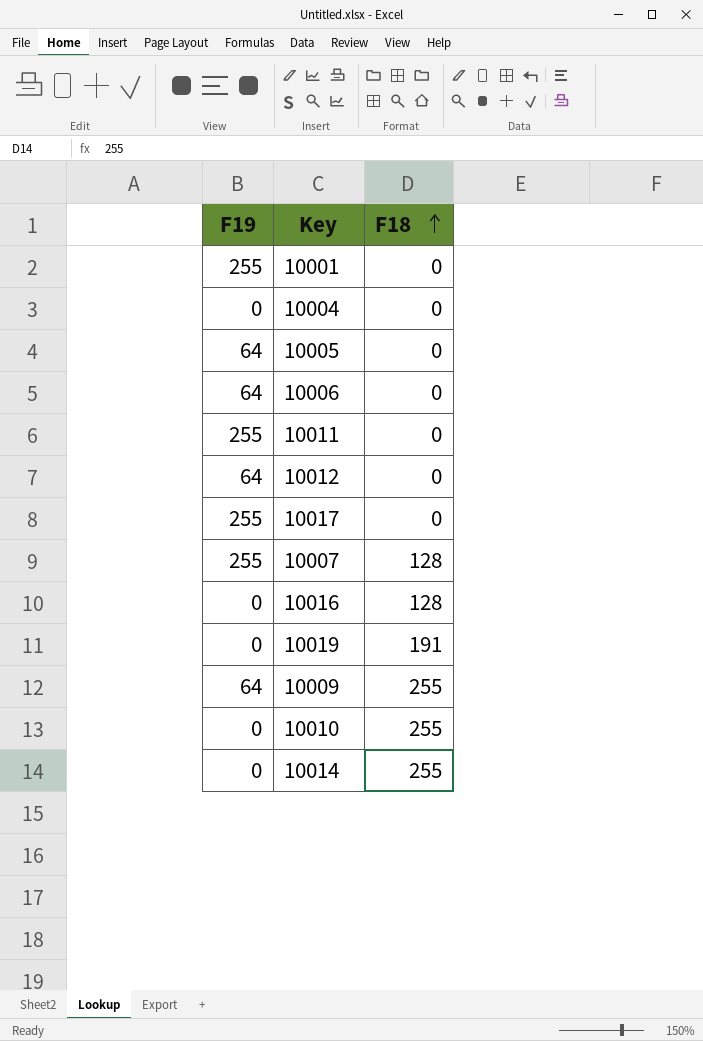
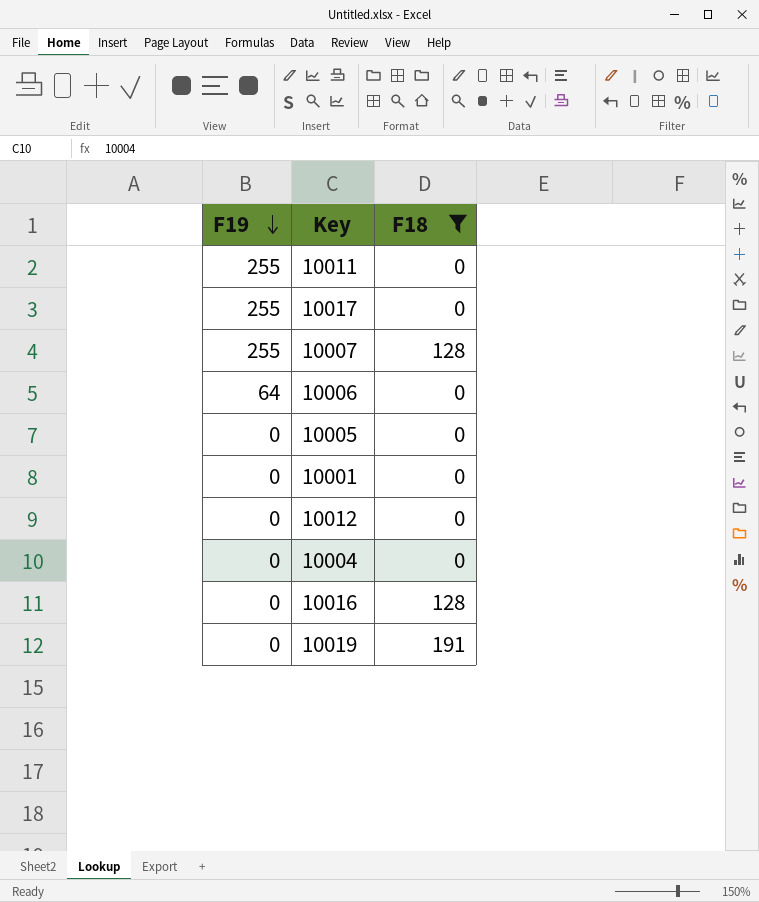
filter: none -> F18 != 255
row order: F18 ascending -> F19 descending
10005 | F19: 64 -> 0
10001 | F19: 255 -> 0
10012 | F19: 64 -> 0

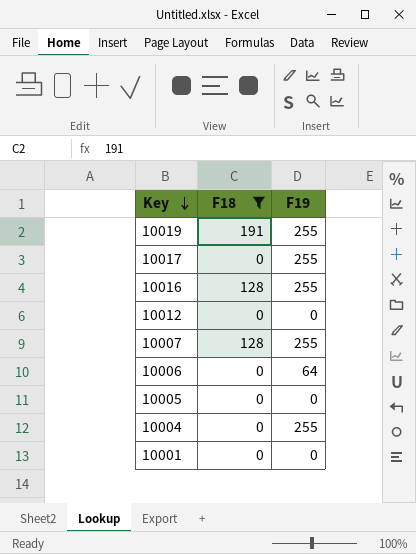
row order: F19 descending -> Key descending
column F19 | position: 1 -> 3
row 10011: 255 | 0 -> none
10019 | F19: 0 -> 255
10016 | F19: 0 -> 255
10004 | F19: 0 -> 255

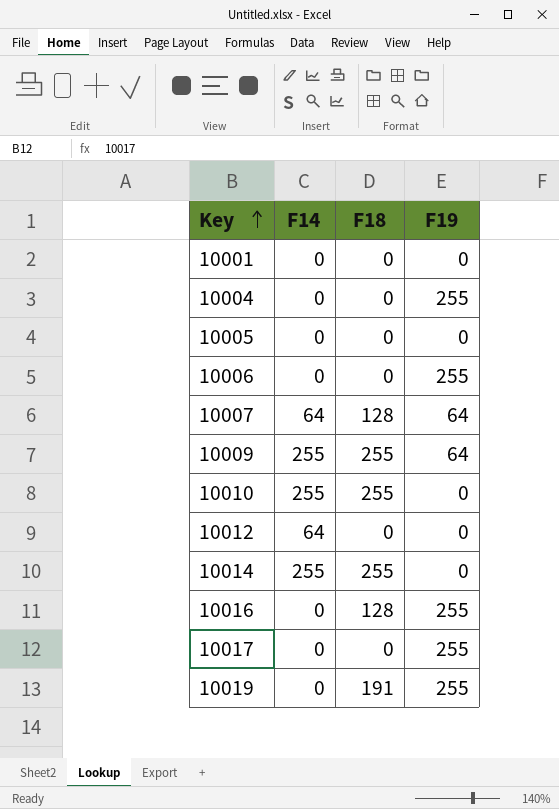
filter: F18 != 255 -> none
row order: Key descending -> Key ascending
column F14 | position: none -> 2
10006 | F19: 64 -> 255
10007 | F19: 255 -> 64

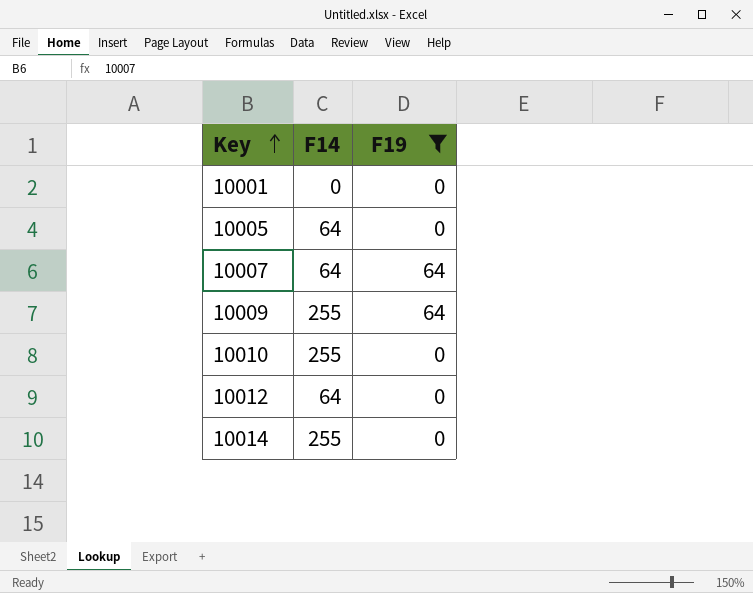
filter: none -> F19 != 255
column F18 | position: 3 -> none
10005 | F14: 0 -> 64

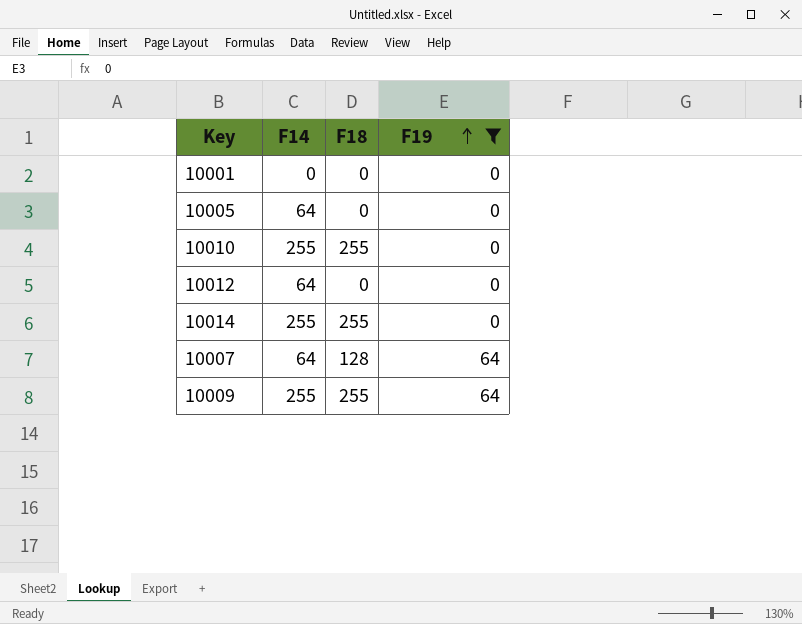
row order: Key ascending -> F19 ascending
column F18 | position: none -> 3

